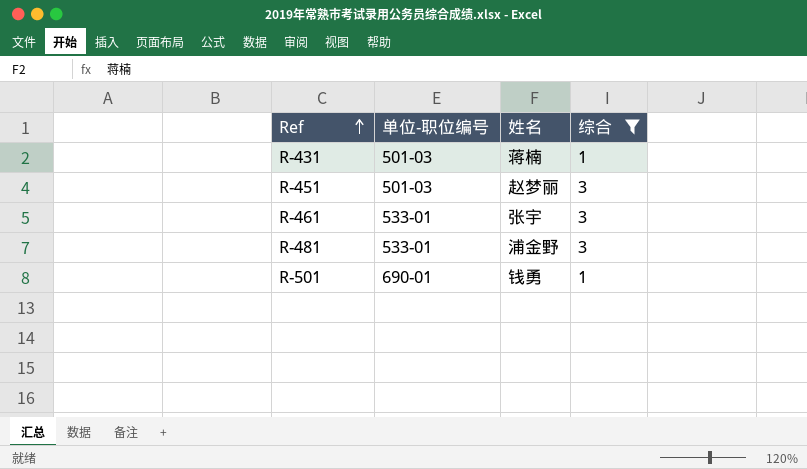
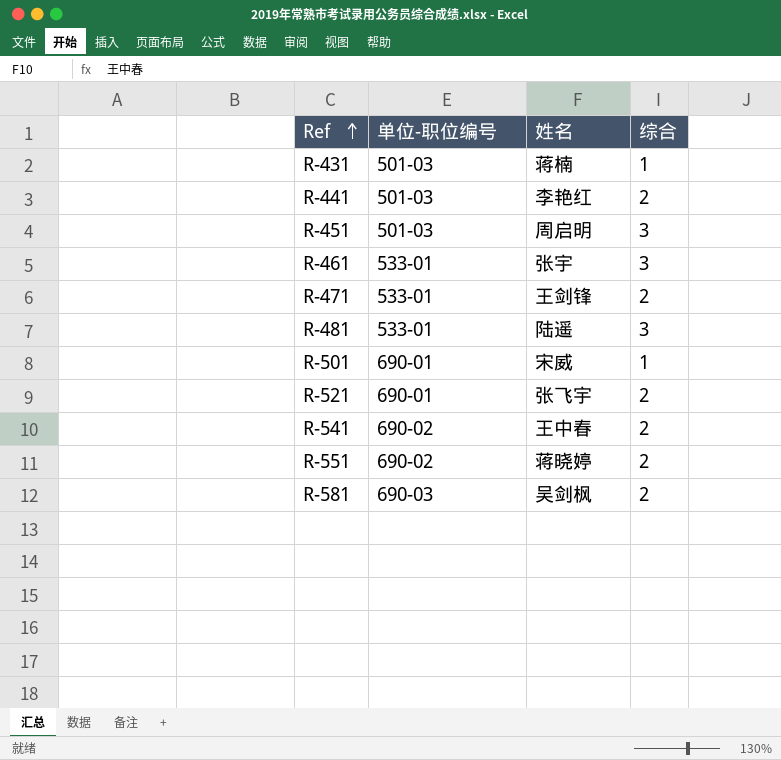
filter: 综合 != 2 -> none
R-451 | 姓名: 赵梦丽 -> 周启明
R-481 | 姓名: 浦金野 -> 陆遥
R-501 | 姓名: 钱勇 -> 宋威

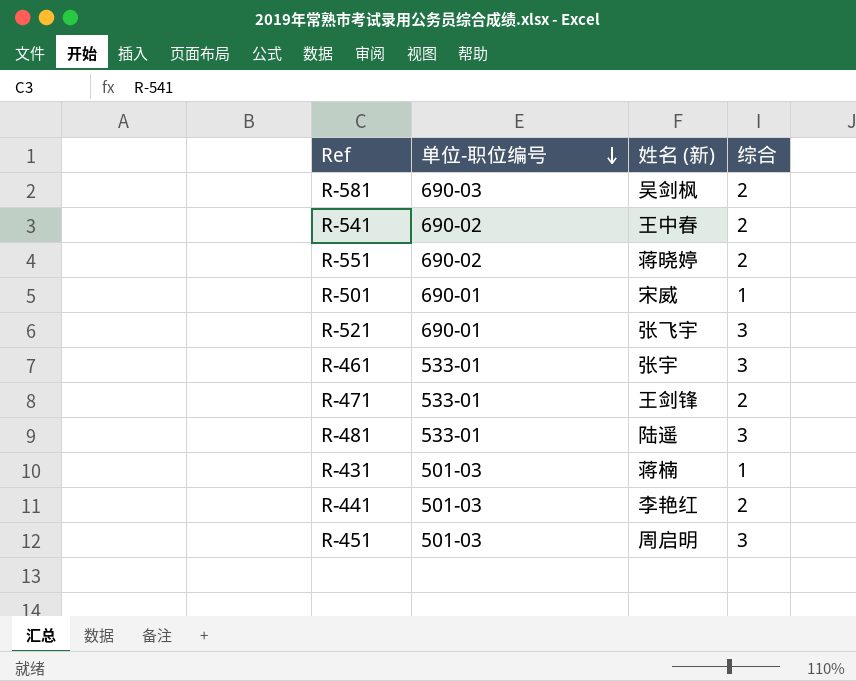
row order: Ref ascending -> 单位-职位编号 descending
column name: 姓名 -> 姓名 (新)
R-521 | 综合: 2 -> 3

